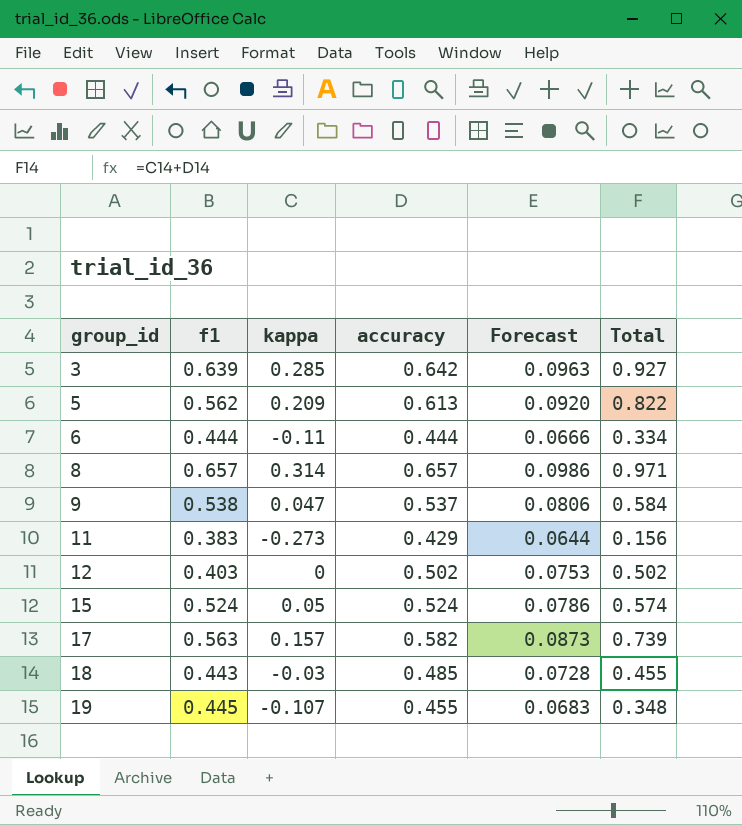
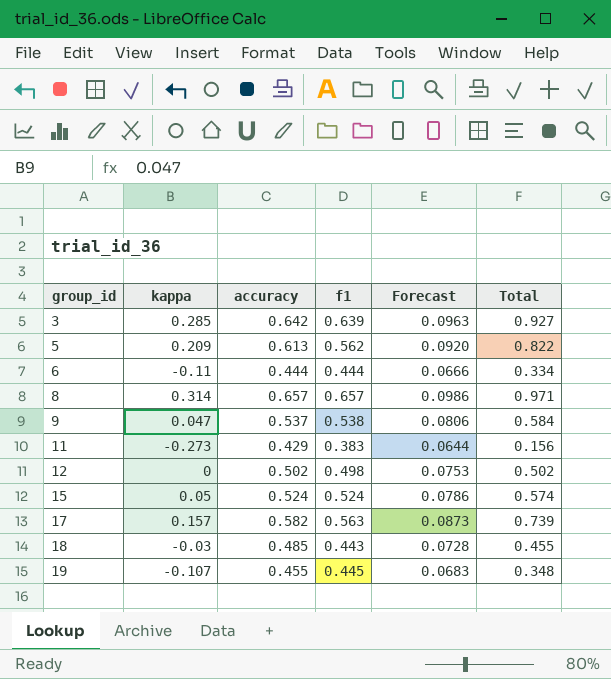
column f1 | position: 2 -> 4
12 | f1: 0.403 -> 0.498

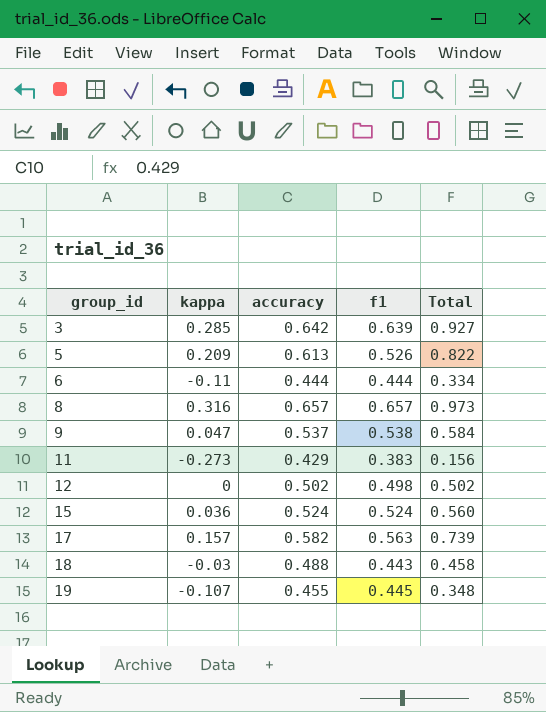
column Forecast | formula: [accuracy] * 0.15 -> none
5 | f1: 0.562 -> 0.526
8 | kappa: 0.314 -> 0.316
8 | Total: 0.971 -> 0.973
15 | kappa: 0.05 -> 0.036
15 | Total: 0.574 -> 0.560
18 | accuracy: 0.485 -> 0.488
18 | Total: 0.455 -> 0.458

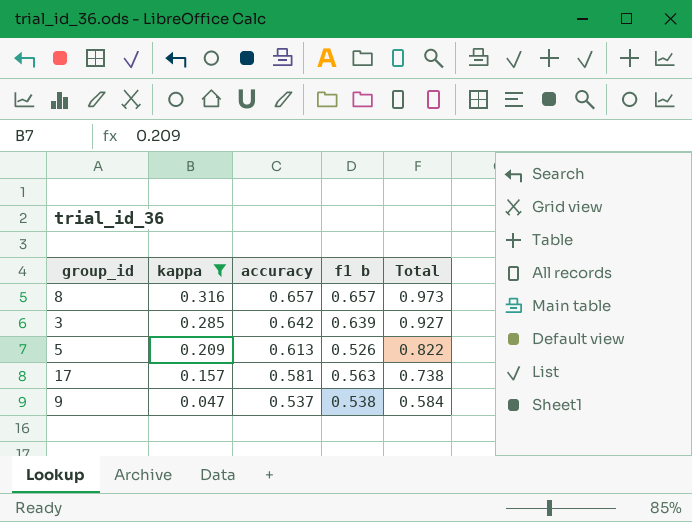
filter: none -> kappa >= 0.047
row order: group_id ascending -> kappa descending
column name: f1 -> f1 b
17 | accuracy: 0.582 -> 0.581
17 | Total: 0.739 -> 0.738

